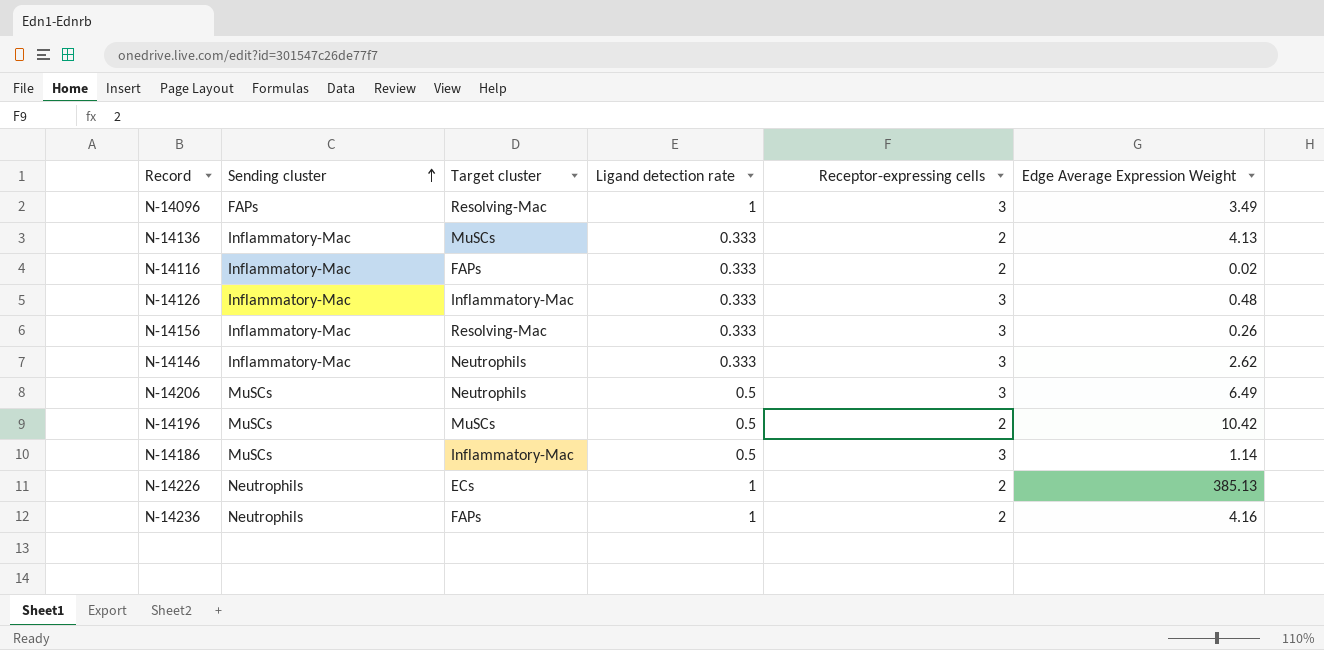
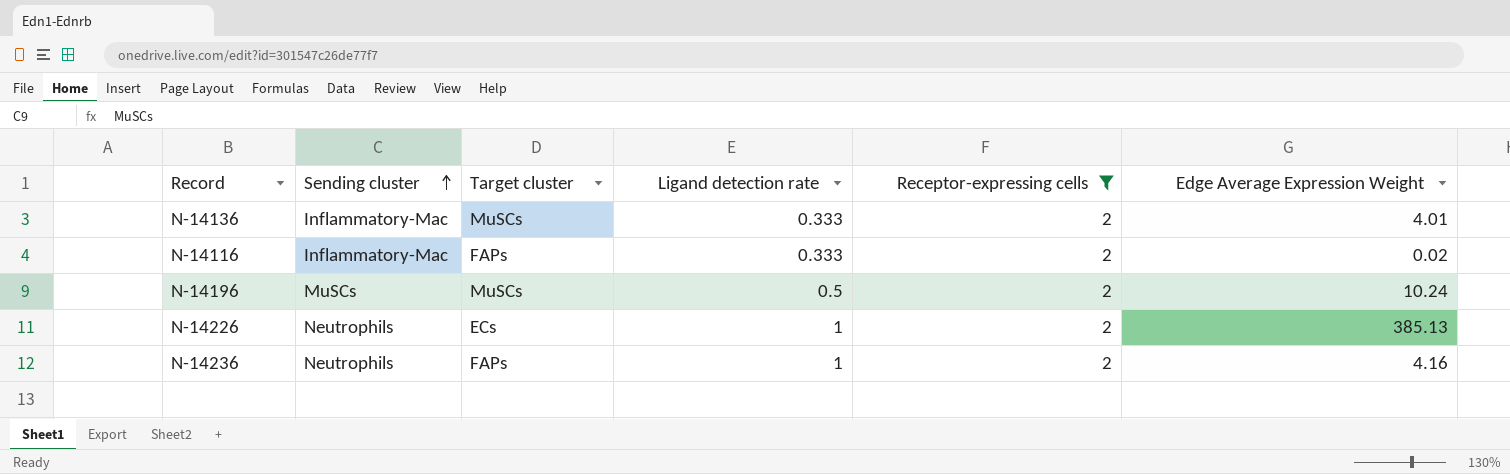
filter: none -> Receptor-expressing cells = 2
N-14136 | Edge Average Expression Weight: 4.13 -> 4.01
N-14196 | Edge Average Expression Weight: 10.42 -> 10.24

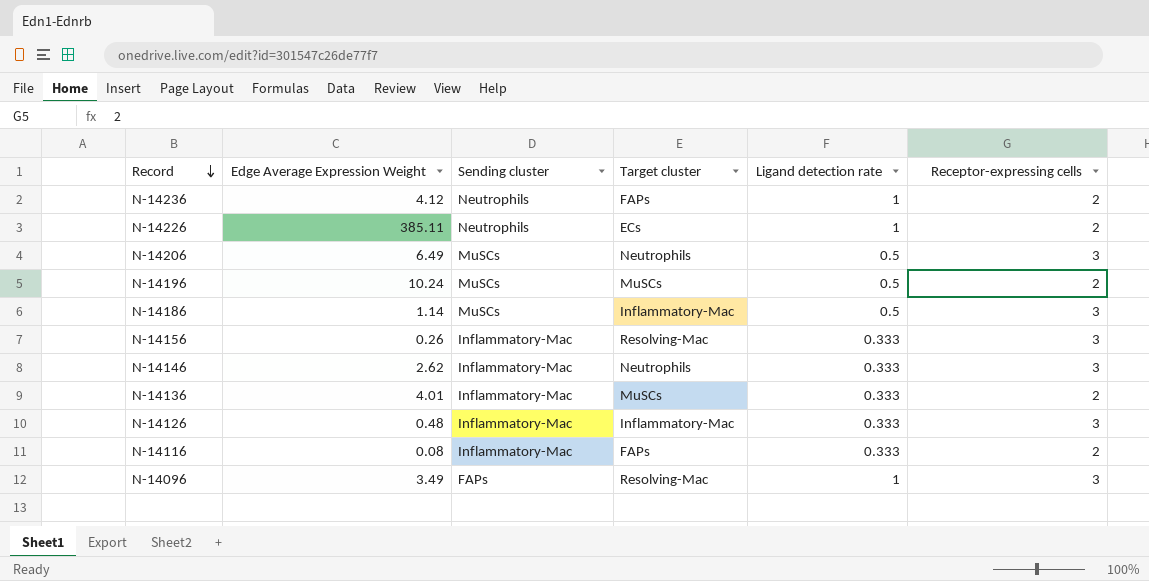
filter: Receptor-expressing cells = 2 -> none
row order: Sending cluster ascending -> Record descending
column Edge Average Expression Weight | position: 6 -> 2
N-14236 | Edge Average Expression Weight: 4.16 -> 4.12
N-14226 | Edge Average Expression Weight: 385.13 -> 385.11
N-14116 | Edge Average Expression Weight: 0.02 -> 0.08

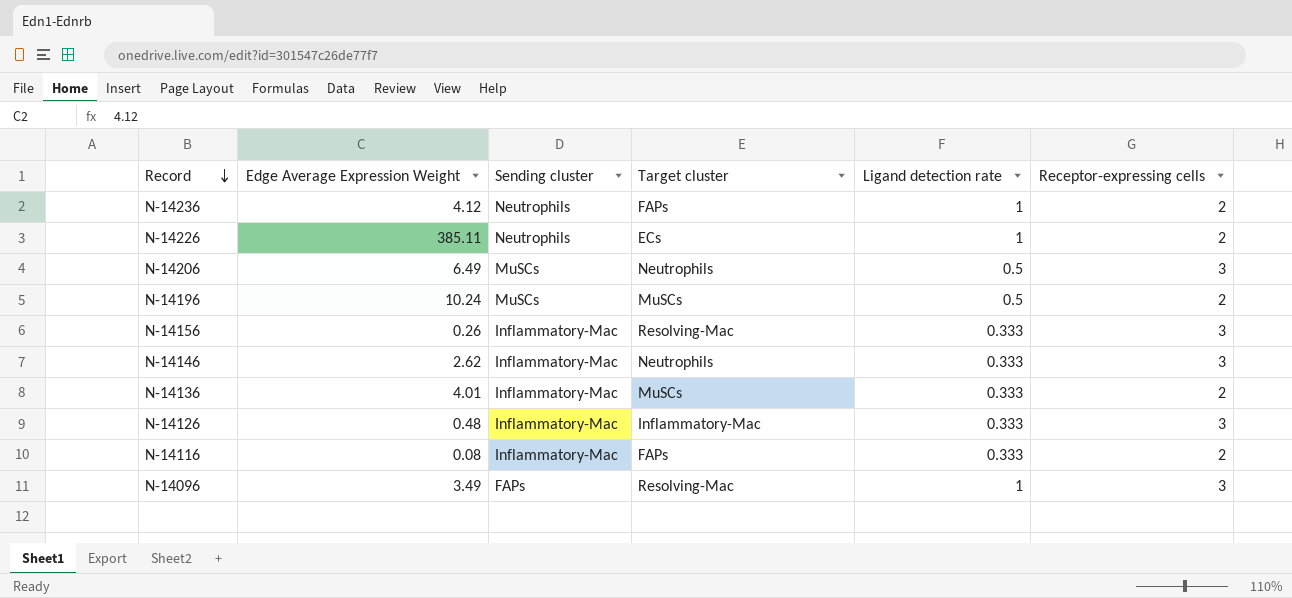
row N-14186: 1.14 | MuSCs | Inflammatory-Mac | 0.5 | 3 -> none

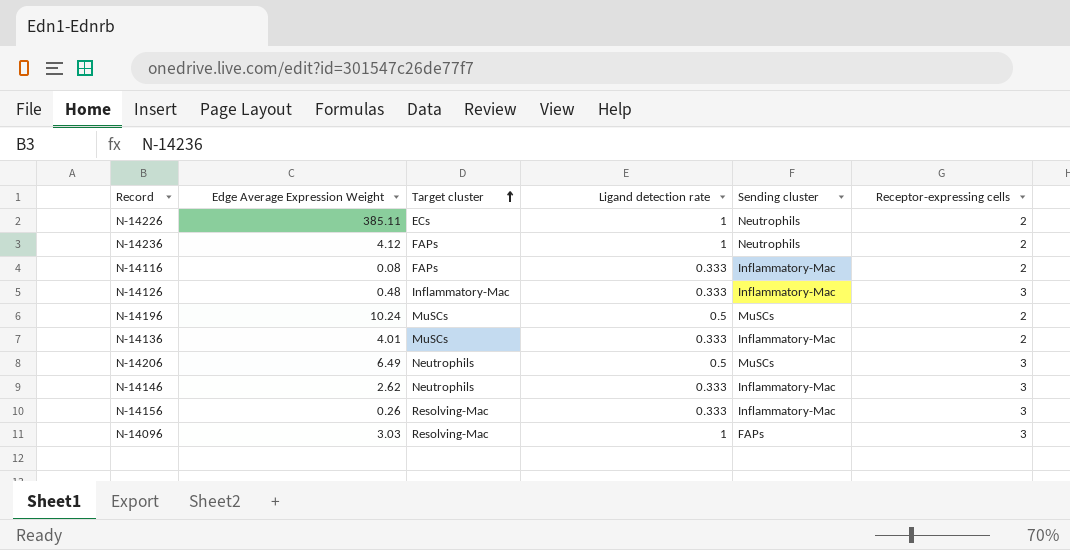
row order: Record descending -> Target cluster ascending
column Sending cluster | position: 3 -> 5
N-14096 | Edge Average Expression Weight: 3.49 -> 3.03

